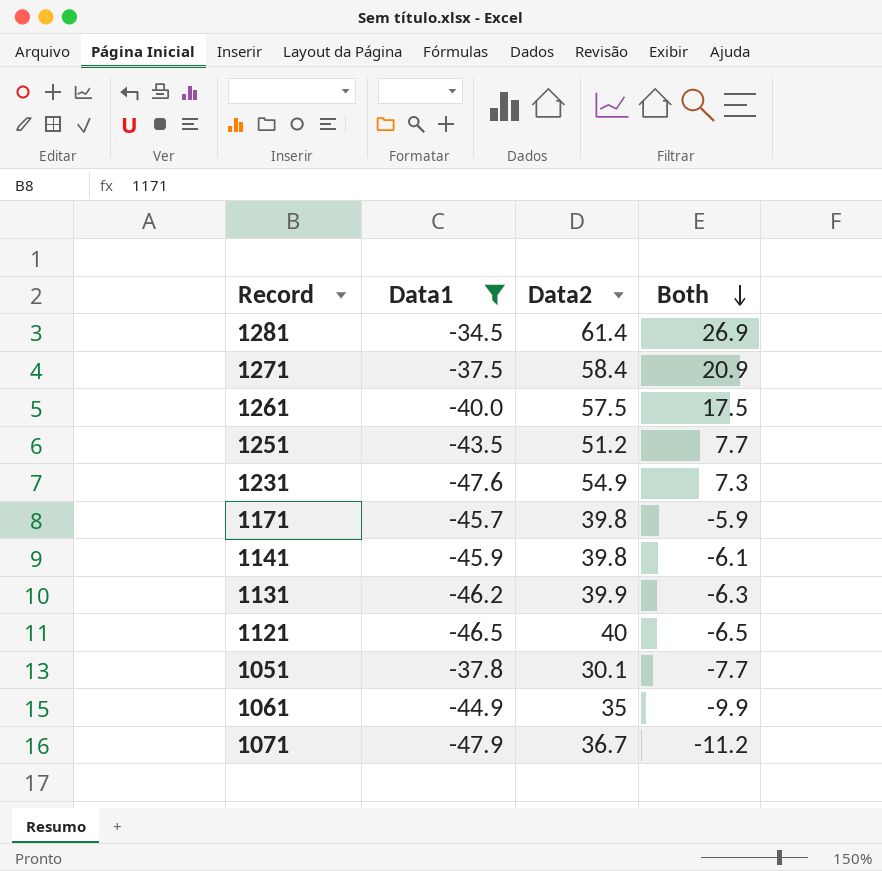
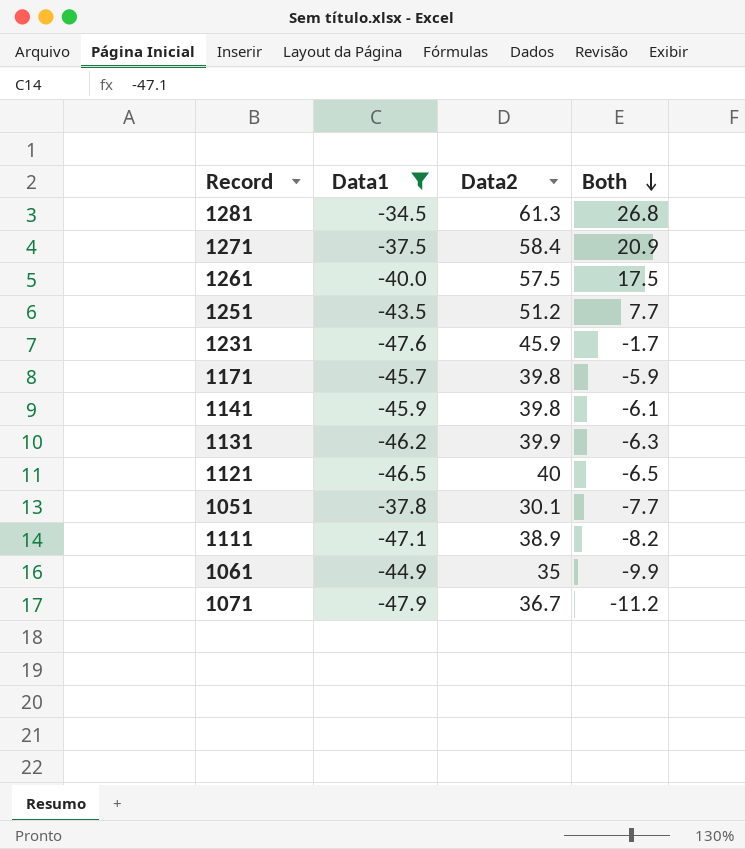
1281 | Data2: 61.4 -> 61.3
1281 | Both: 26.9 -> 26.8
1231 | Data2: 54.9 -> 45.9
1231 | Both: 7.3 -> -1.7
row 1111: none -> -47.1 | 38.9 | -8.2

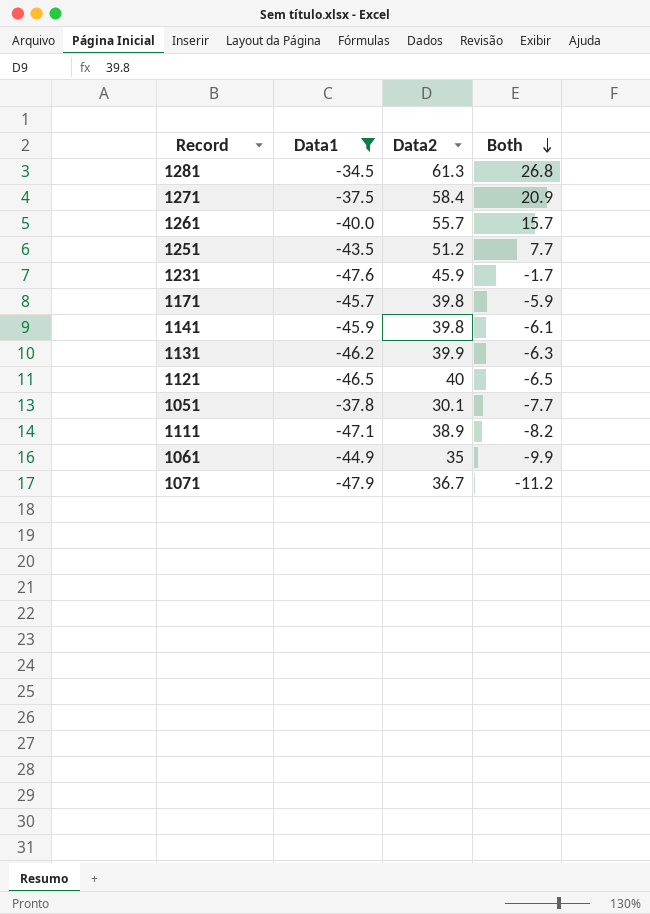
1261 | Data2: 57.5 -> 55.7
1261 | Both: 17.5 -> 15.7

